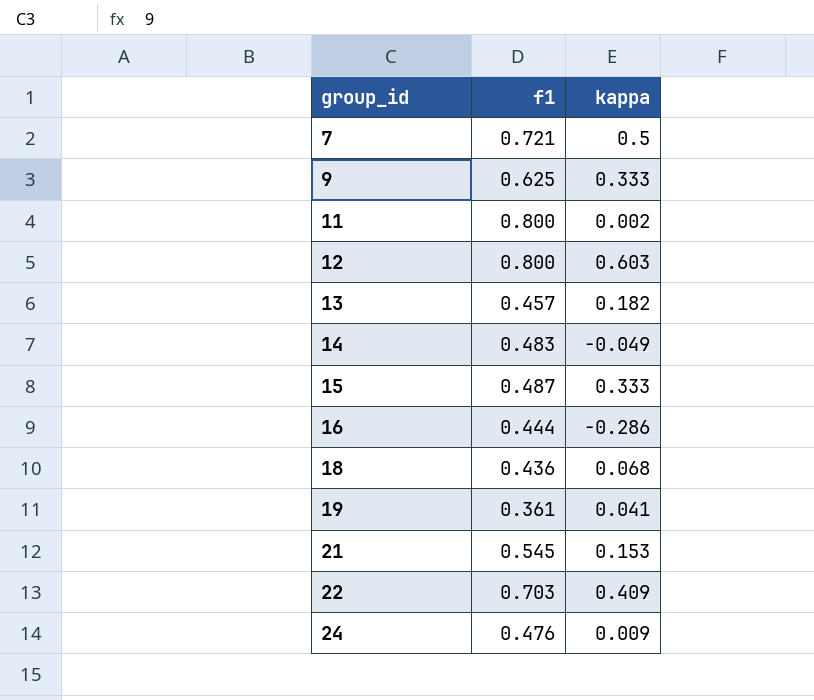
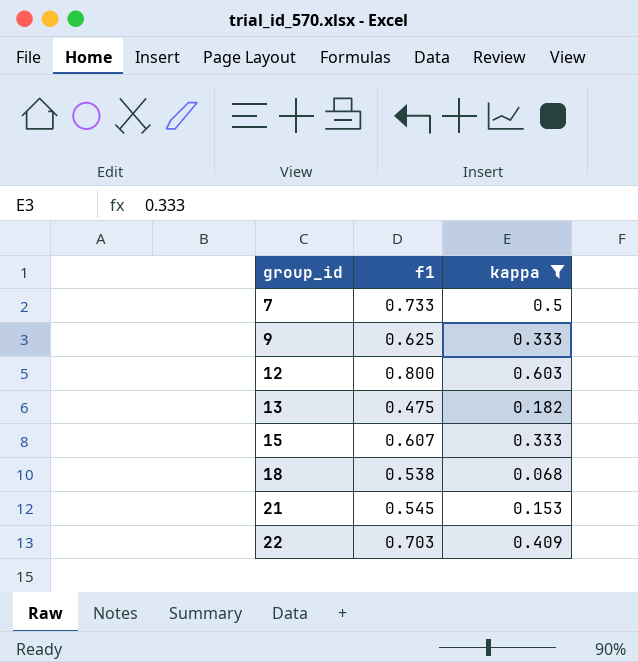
filter: none -> kappa >= 0.068
7 | f1: 0.721 -> 0.733
13 | f1: 0.457 -> 0.475
15 | f1: 0.487 -> 0.607
18 | f1: 0.436 -> 0.538

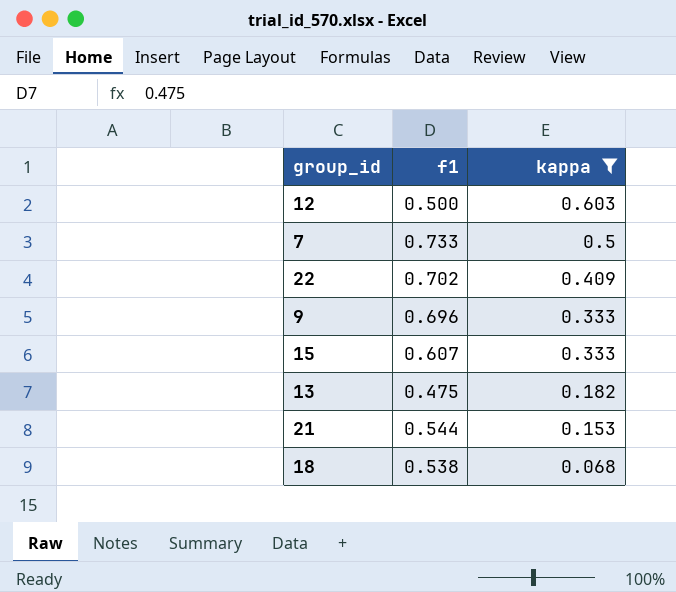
row order: group_id ascending -> kappa descending
12 | f1: 0.800 -> 0.500
22 | f1: 0.703 -> 0.702
9 | f1: 0.625 -> 0.696
21 | f1: 0.545 -> 0.544

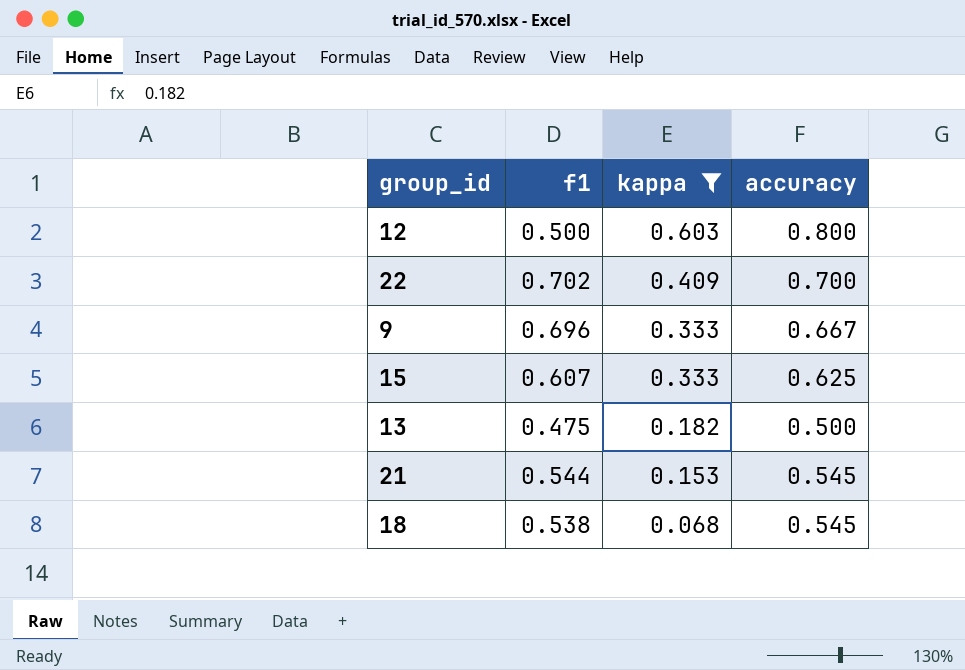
column accuracy | position: none -> 4
row 7: 0.733 | 0.5 -> none

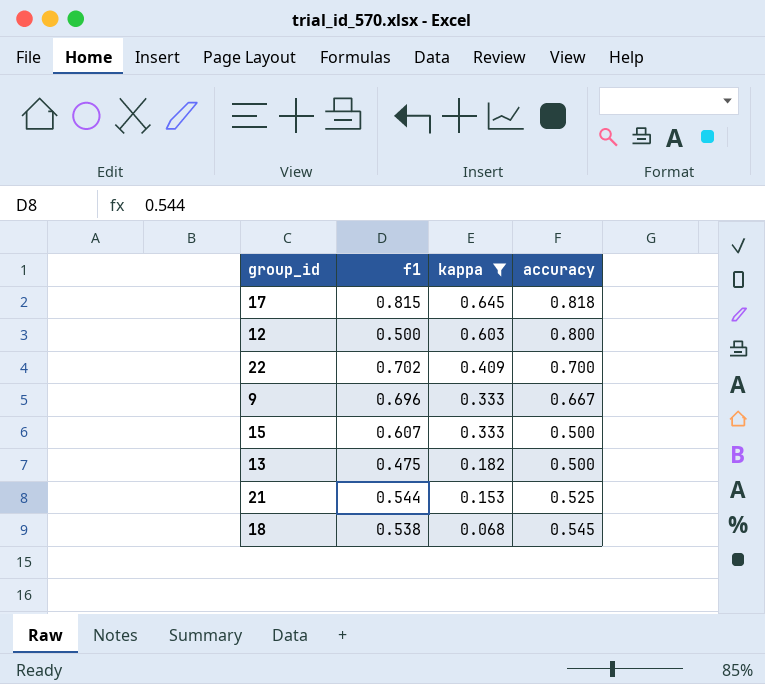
row 17: none -> 0.815 | 0.645 | 0.818
15 | accuracy: 0.625 -> 0.500
21 | accuracy: 0.545 -> 0.525

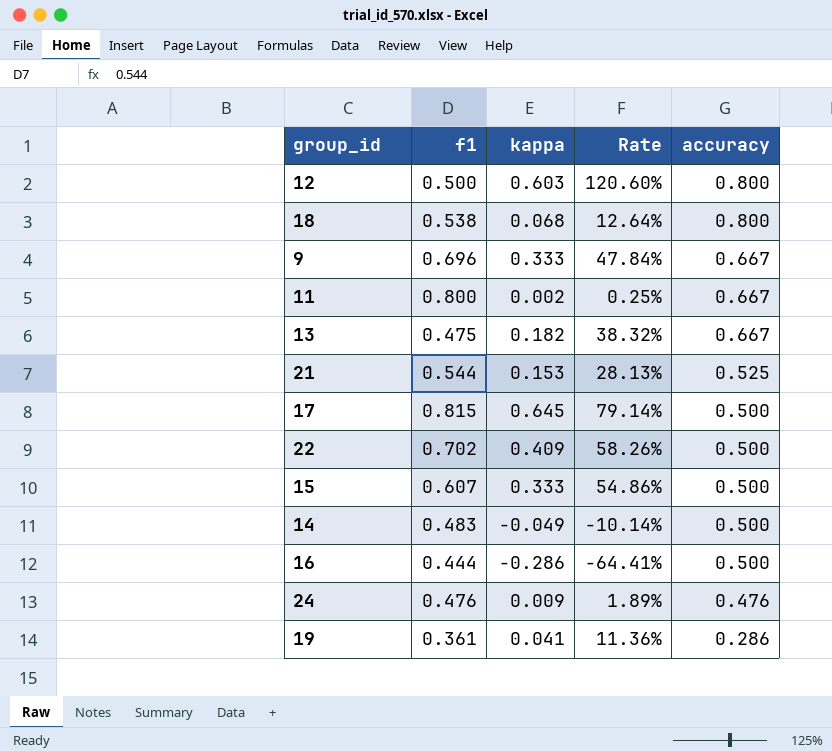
filter: kappa >= 0.068 -> none
row order: kappa descending -> accuracy descending
column Rate | formula: none -> [kappa] / [f1]
18 | accuracy: 0.545 -> 0.800
13 | accuracy: 0.500 -> 0.667
17 | accuracy: 0.818 -> 0.500
22 | accuracy: 0.700 -> 0.500

